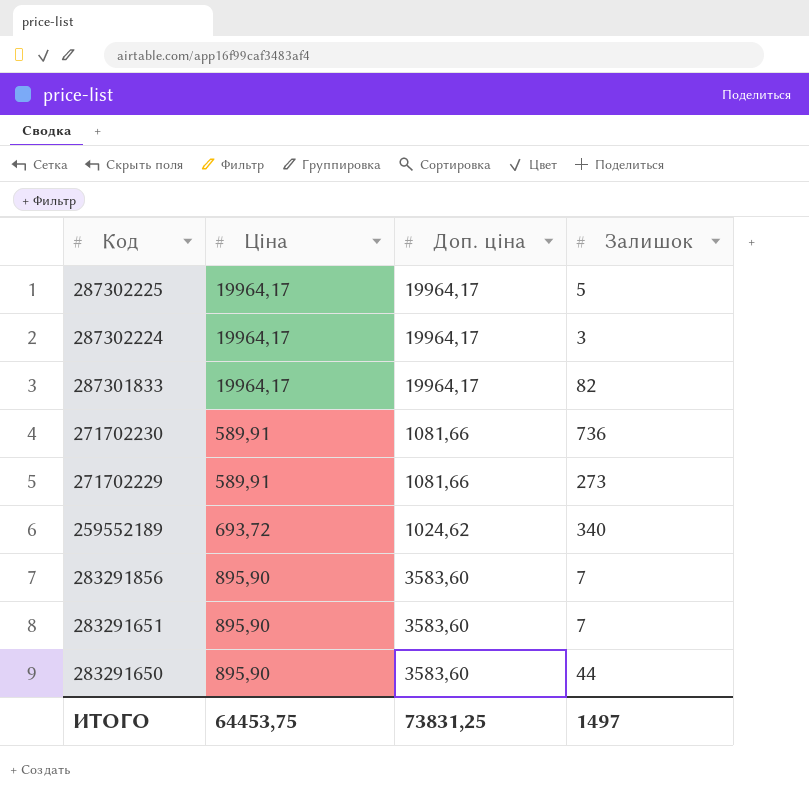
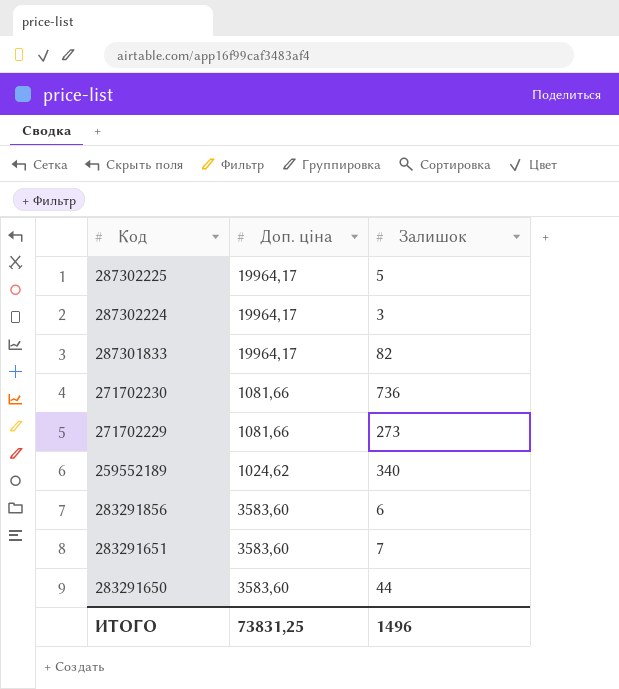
column Ціна | position: 2 -> none
283291856 | Залишок: 7 -> 6
ИТОГО | Залишок: 1497 -> 1496

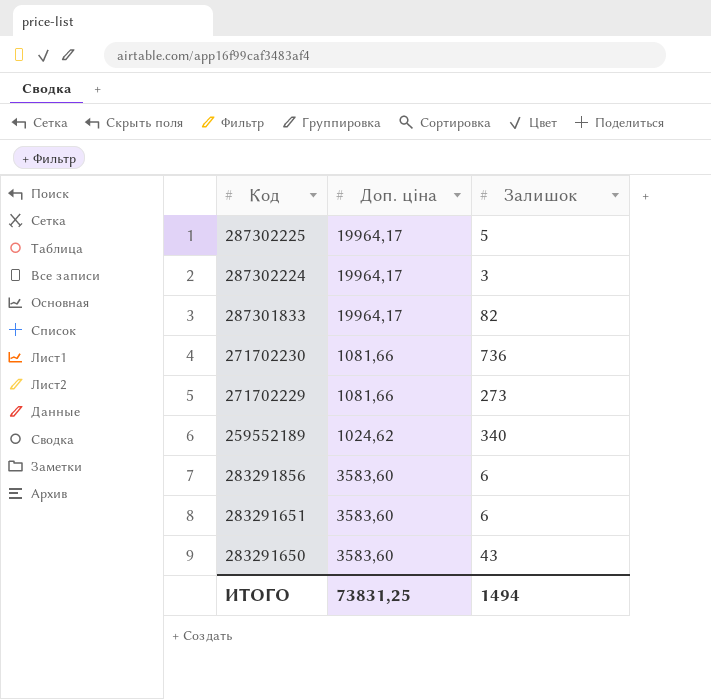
283291651 | Залишок: 7 -> 6
283291650 | Залишок: 44 -> 43
ИТОГО | Залишок: 1496 -> 1494

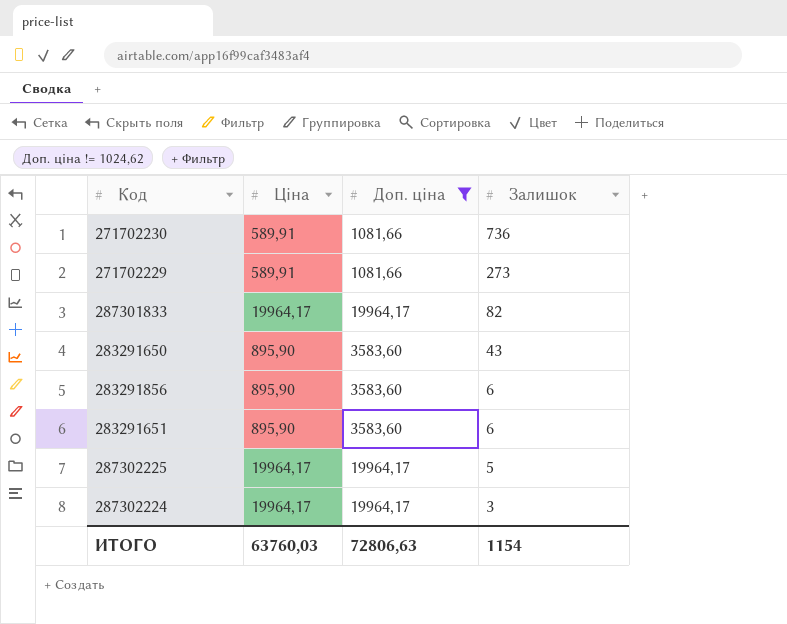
filter: none -> Доп. ціна != 1024,62
row order: none -> Залишок descending
column Ціна | position: none -> 2
ИТОГО | Доп. ціна: 73831,25 -> 72806,63
ИТОГО | Залишок: 1494 -> 1154

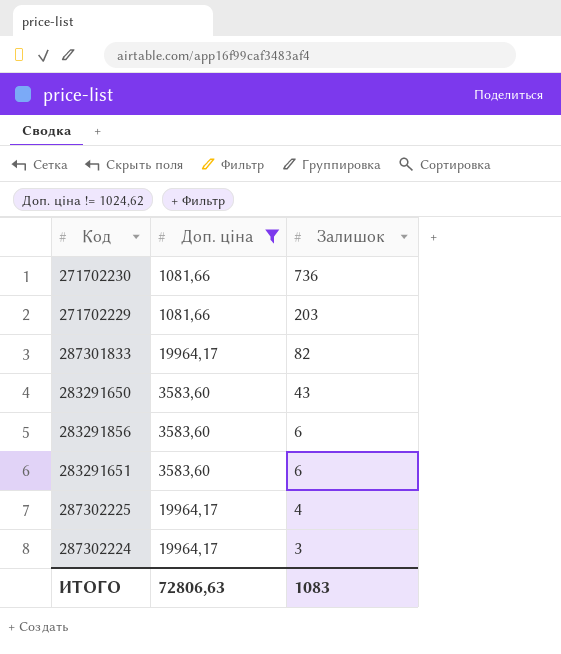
column Ціна | position: 2 -> none
271702229 | Залишок: 273 -> 203
287302225 | Залишок: 5 -> 4
ИТОГО | Залишок: 1154 -> 1083

